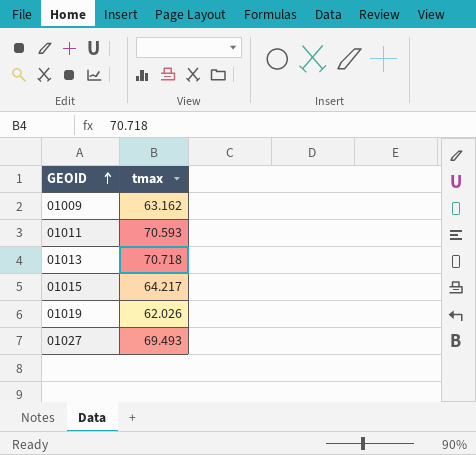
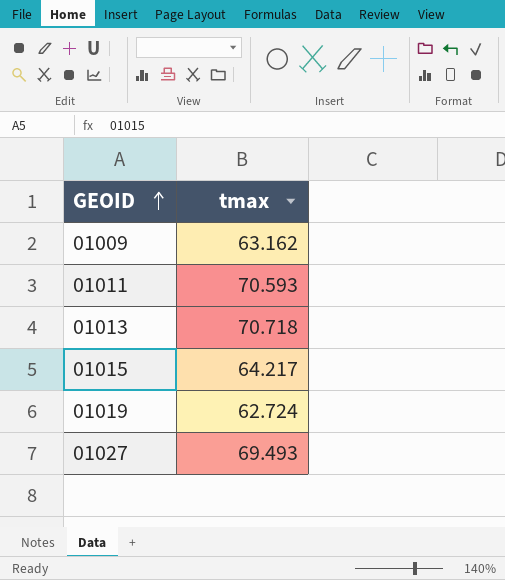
01019 | tmax: 62.026 -> 62.724

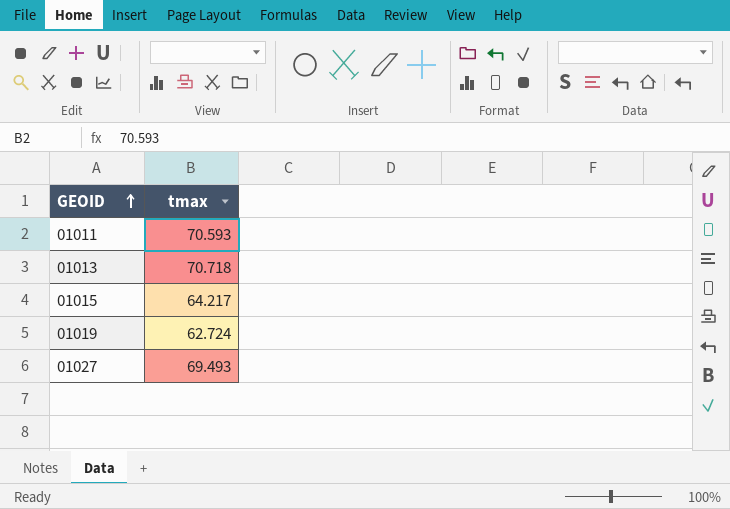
row 01009: 63.162 -> none

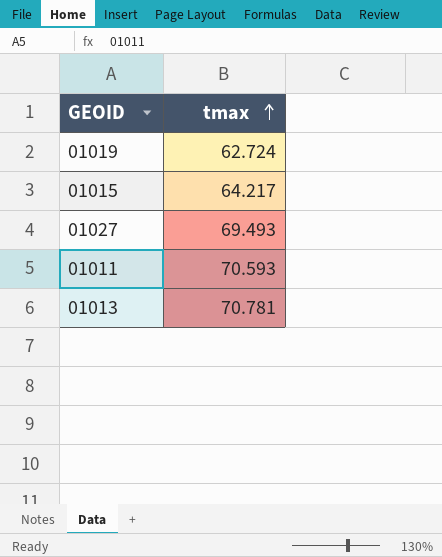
row order: GEOID ascending -> tmax ascending
01013 | tmax: 70.718 -> 70.781

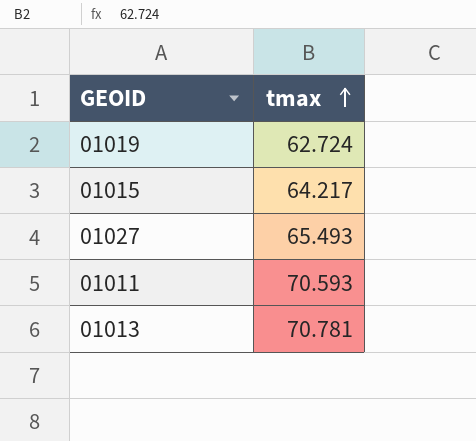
01027 | tmax: 69.493 -> 65.493

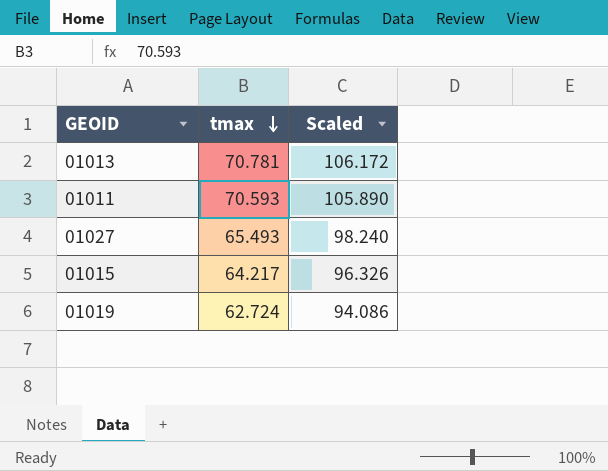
row order: tmax ascending -> tmax descending
column Scaled | formula: none -> [tmax] * 1.5

